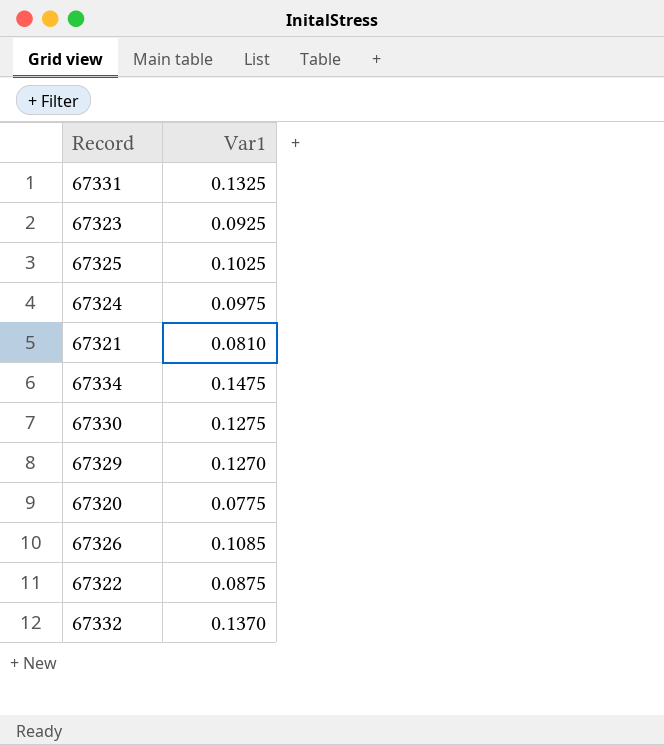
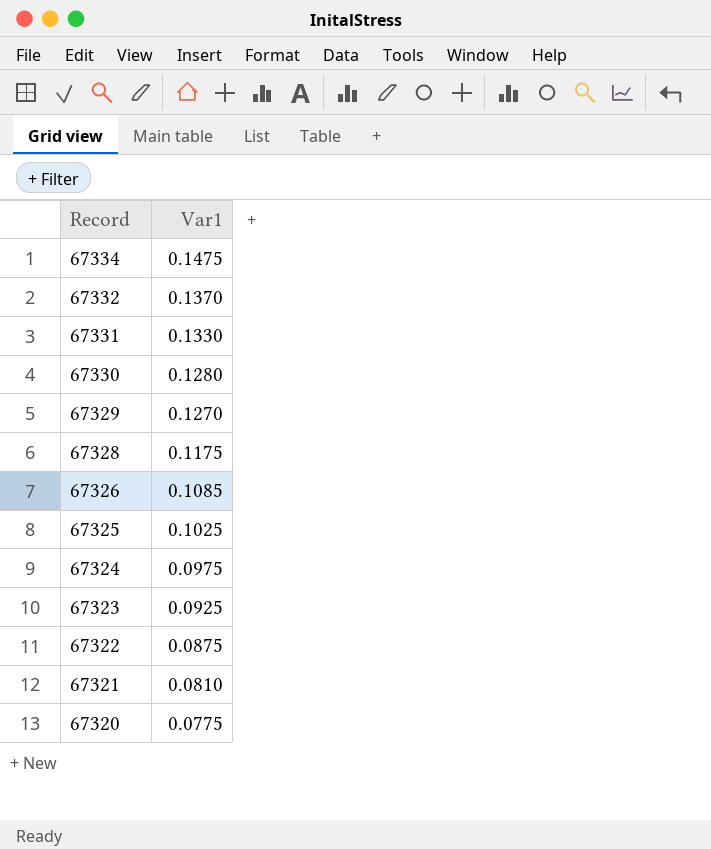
row order: none -> Record descending
67331 | Var1: 0.1325 -> 0.1330
67330 | Var1: 0.1275 -> 0.1280
row 67328: none -> 0.1175

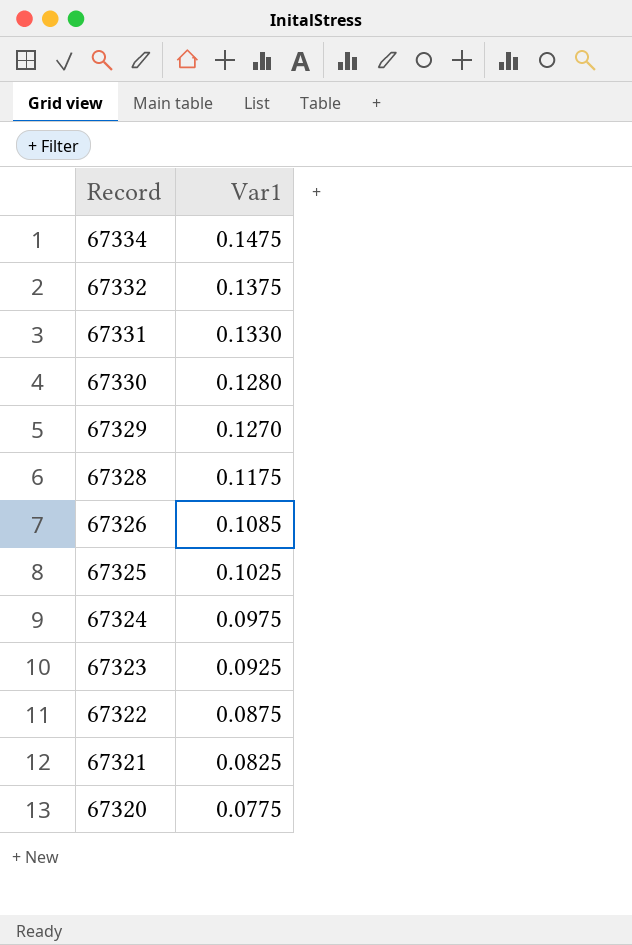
67332 | Var1: 0.1370 -> 0.1375
67321 | Var1: 0.0810 -> 0.0825

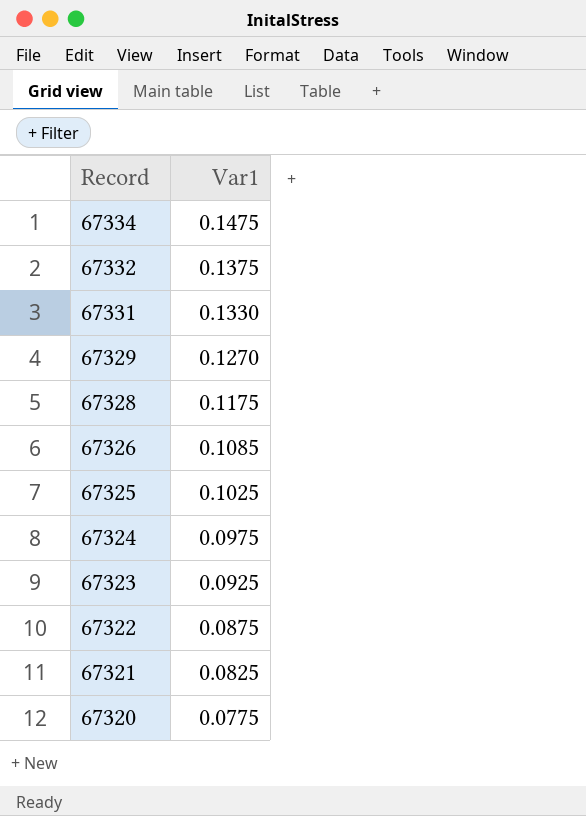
row 67330: 0.1280 -> none

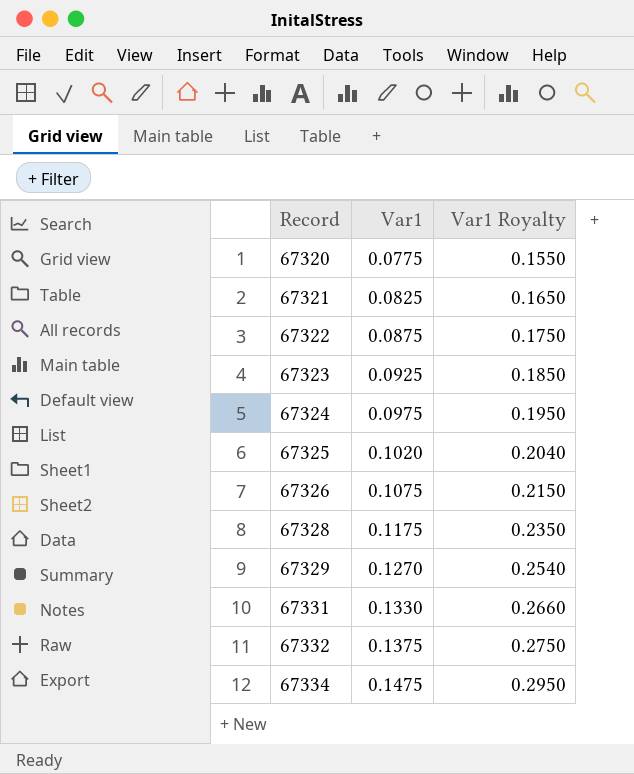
row order: Record descending -> Record ascending
column Var1 Royalty | formula: none -> [Var1] * 2
67325 | Var1: 0.1025 -> 0.1020
67326 | Var1: 0.1085 -> 0.1075

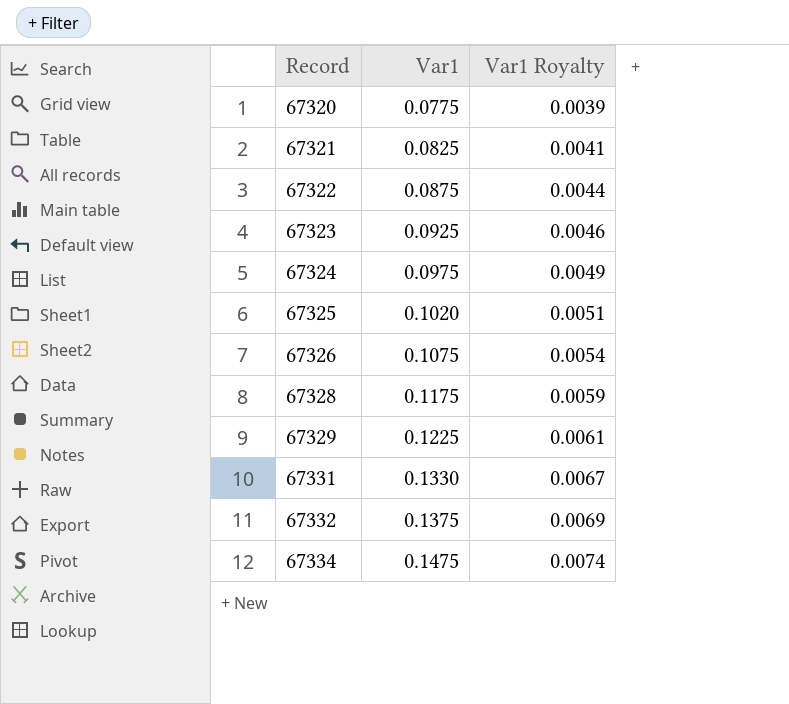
column Var1 Royalty | formula: [Var1] * 2 -> [Var1] * 0.05
67329 | Var1: 0.1270 -> 0.1225

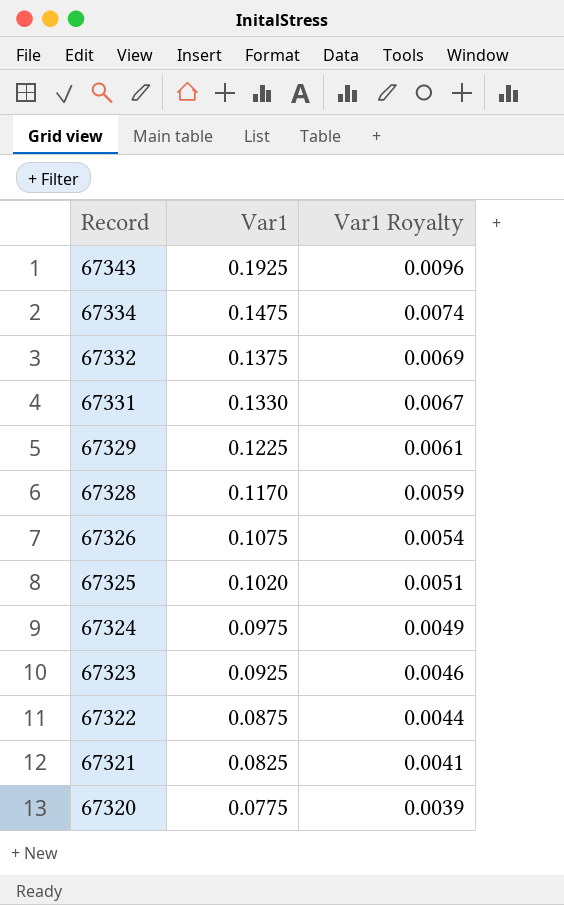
row order: Record ascending -> Record descending
row 67343: none -> 0.1925 | 0.0096
67328 | Var1: 0.1175 -> 0.1170

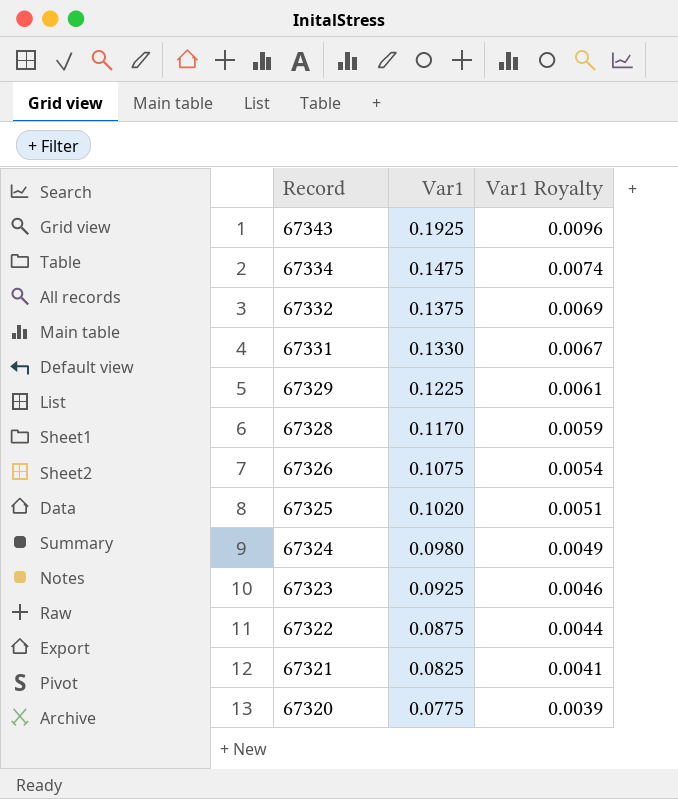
67324 | Var1: 0.0975 -> 0.0980

